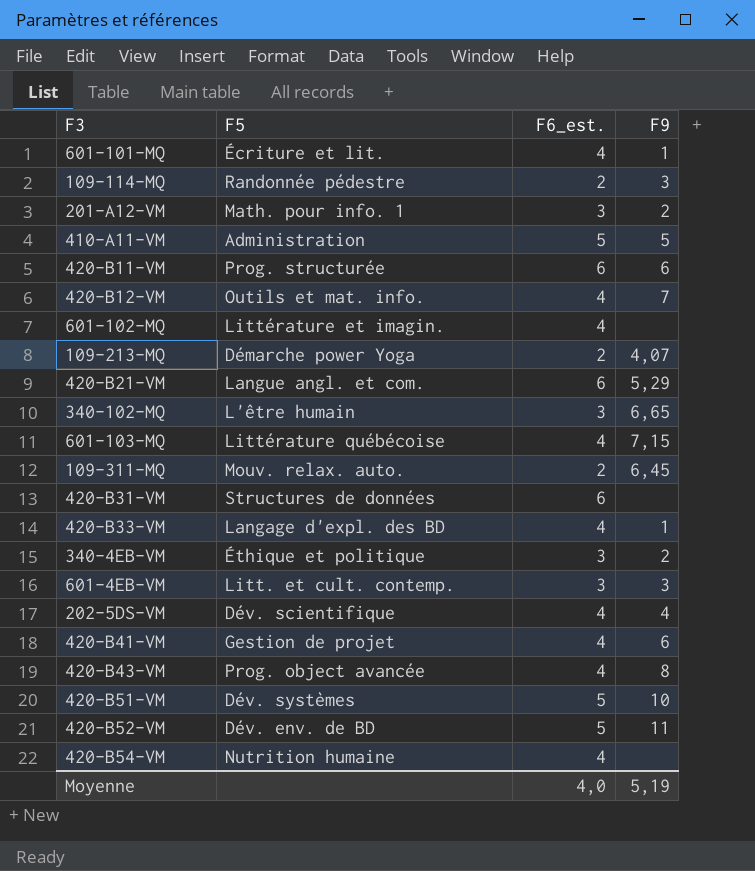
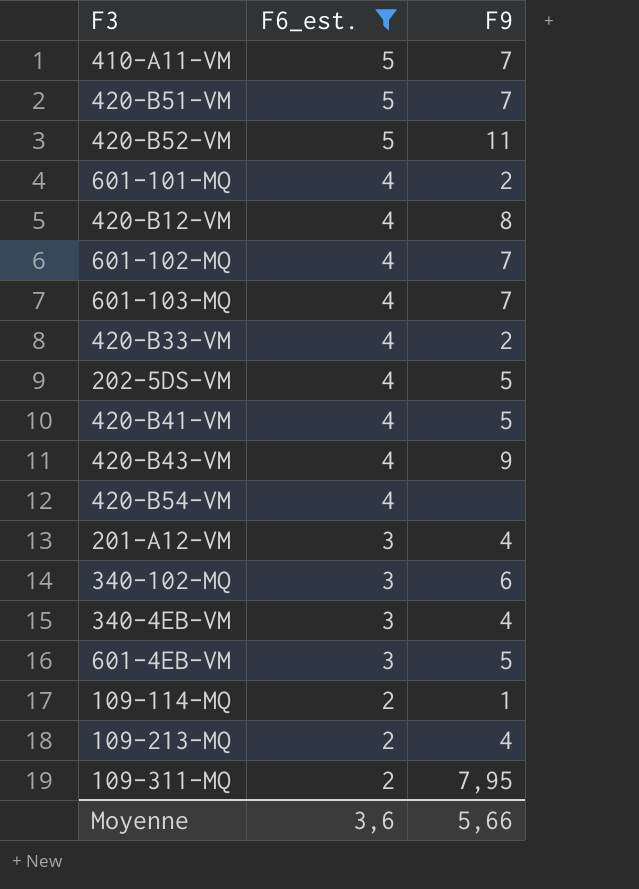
filter: none -> F6_est. != 6
row order: none -> F6_est. descending
column F5 | position: 2 -> none
410-A11-VM | F9: 5 -> 7
420-B51-VM | F9: 10 -> 7
601-101-MQ | F9: 1 -> 2
420-B12-VM | F9: 7 -> 8
601-102-MQ | F9: none -> 7
601-103-MQ | F9: 7,15 -> 7
420-B33-VM | F9: 1 -> 2
202-5DS-VM | F9: 4 -> 5
420-B41-VM | F9: 6 -> 5
420-B43-VM | F9: 8 -> 9
201-A12-VM | F9: 2 -> 4
340-102-MQ | F9: 6,65 -> 6
340-4EB-VM | F9: 2 -> 4
601-4EB-VM | F9: 3 -> 5
109-114-MQ | F9: 3 -> 1
109-213-MQ | F9: 4,07 -> 4
109-311-MQ | F9: 6,45 -> 7,95
Moyenne | F6_est.: 4,0 -> 3,6
Moyenne | F9: 5,19 -> 5,66

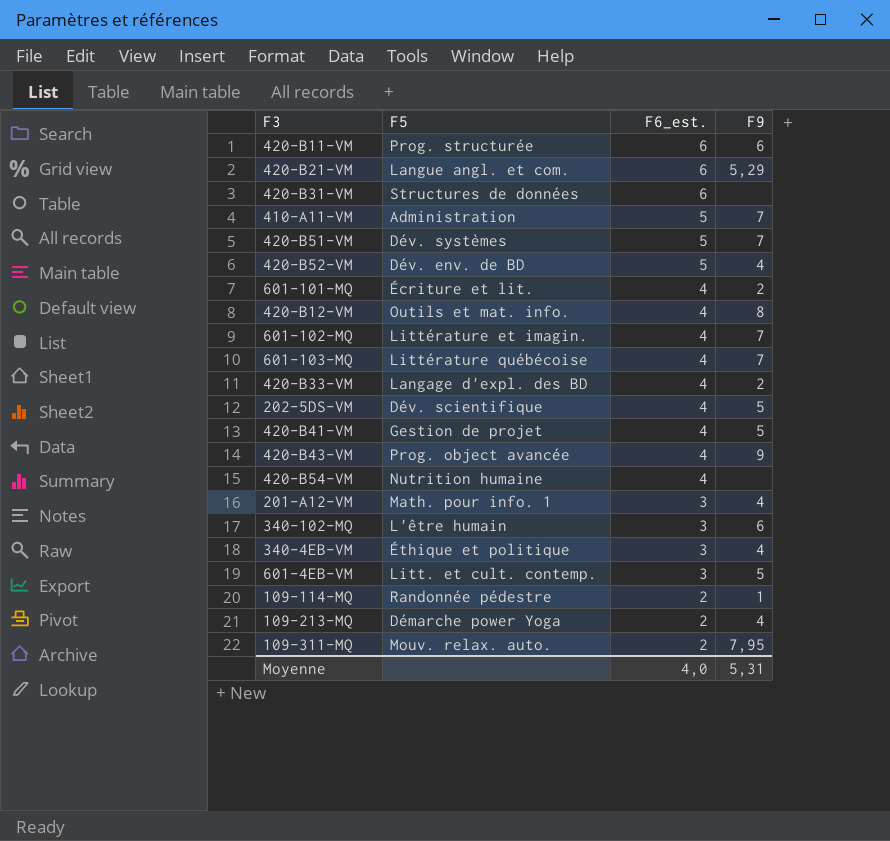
filter: F6_est. != 6 -> none
column F5 | position: none -> 2
420-B52-VM | F9: 11 -> 4
Moyenne | F6_est.: 3,6 -> 4,0
Moyenne | F9: 5,66 -> 5,31

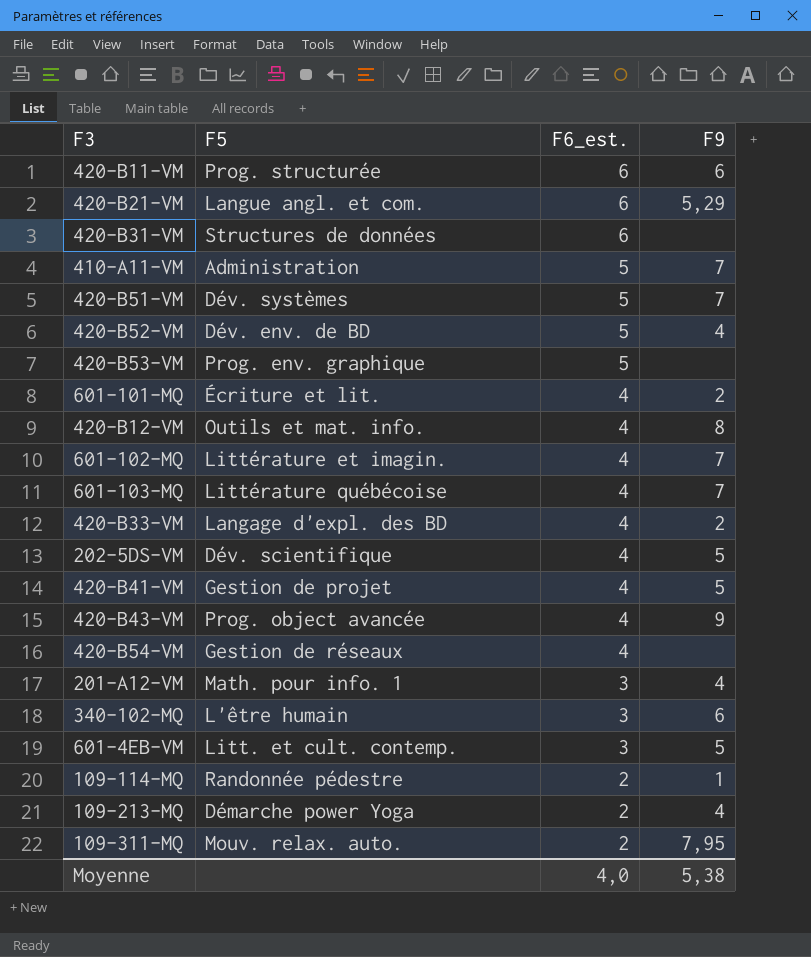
row 340-4EB-VM: Éthique et politique | 3 | 4 -> none
row 420-B53-VM: none -> Prog. env. graphique | 5 | none
420-B54-VM | F5: Nutrition humaine -> Gestion de réseaux
Moyenne | F9: 5,31 -> 5,38

